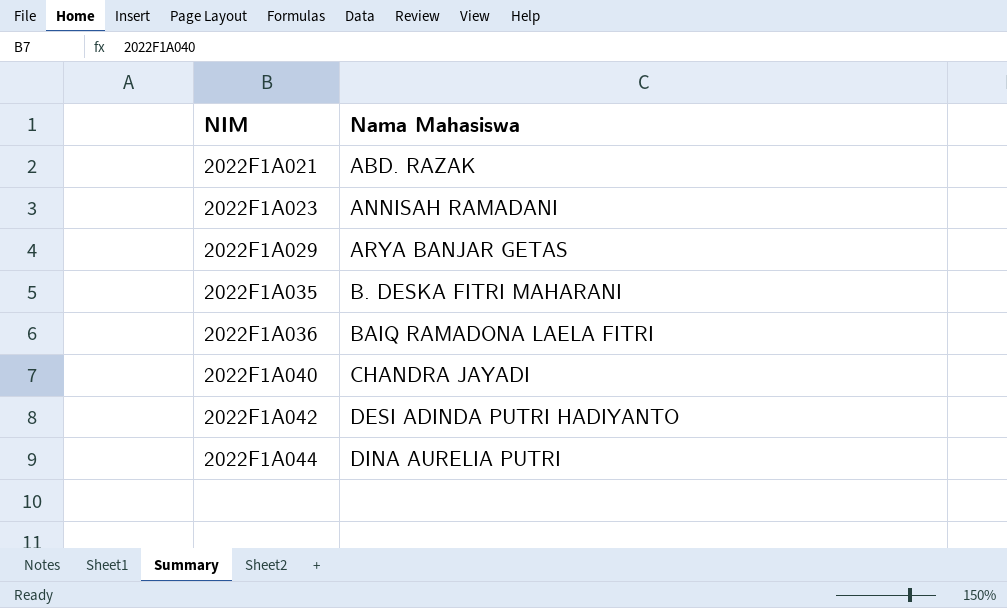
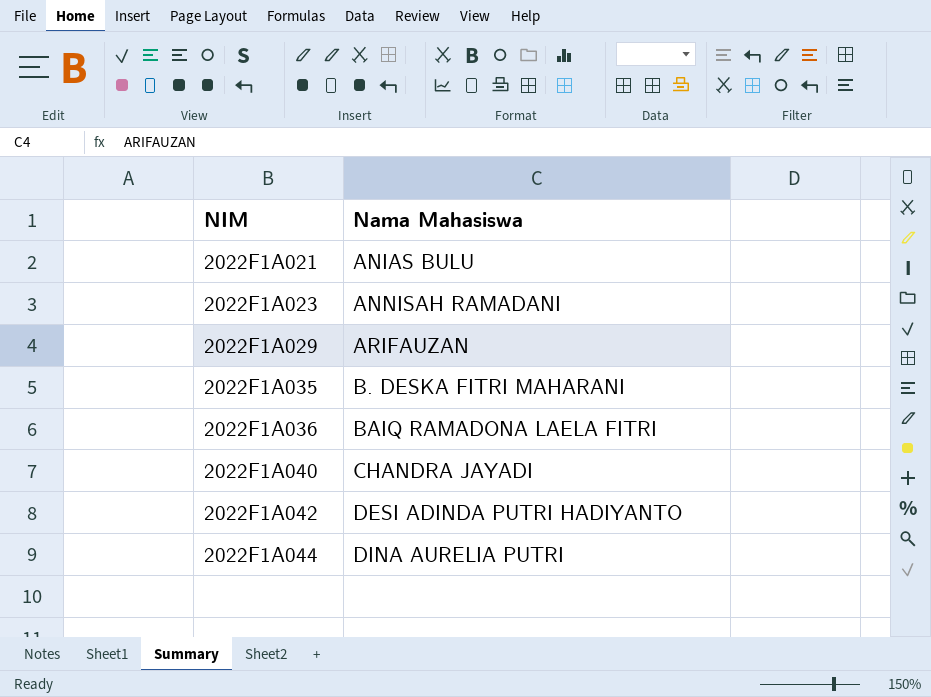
2022F1A021 | Nama Mahasiswa: ABD. RAZAK -> ANIAS BULU
2022F1A029 | Nama Mahasiswa: ARYA BANJAR GETAS -> ARIFAUZAN

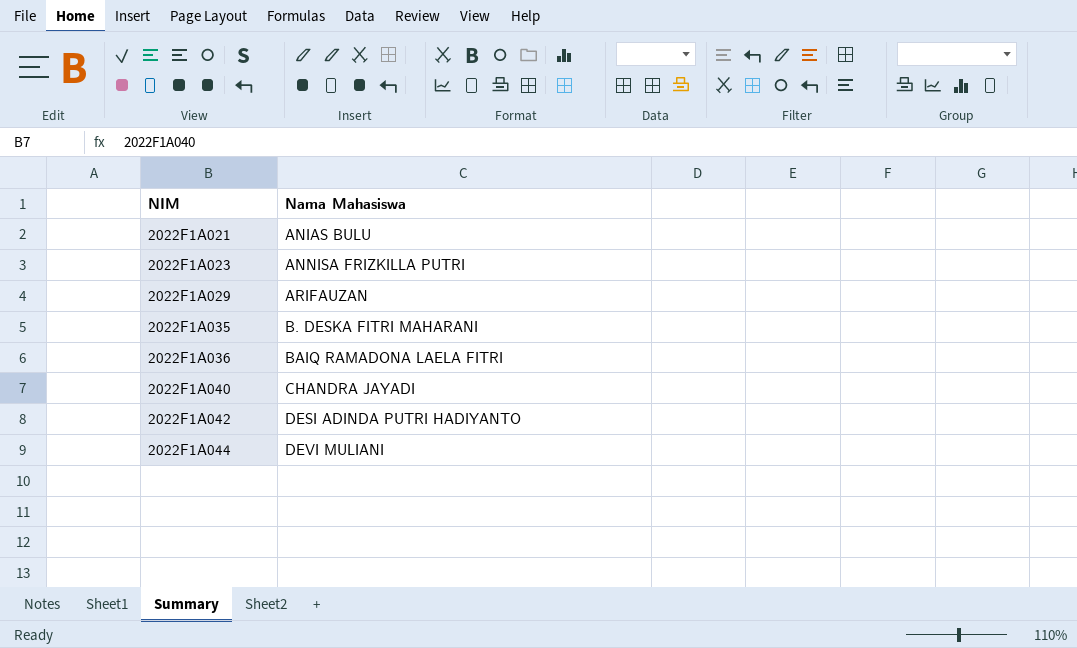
2022F1A023 | Nama Mahasiswa: ANNISAH RAMADANI -> ANNISA FRIZKILLA PUTRI
2022F1A044 | Nama Mahasiswa: DINA AURELIA PUTRI -> DEVI MULIANI

